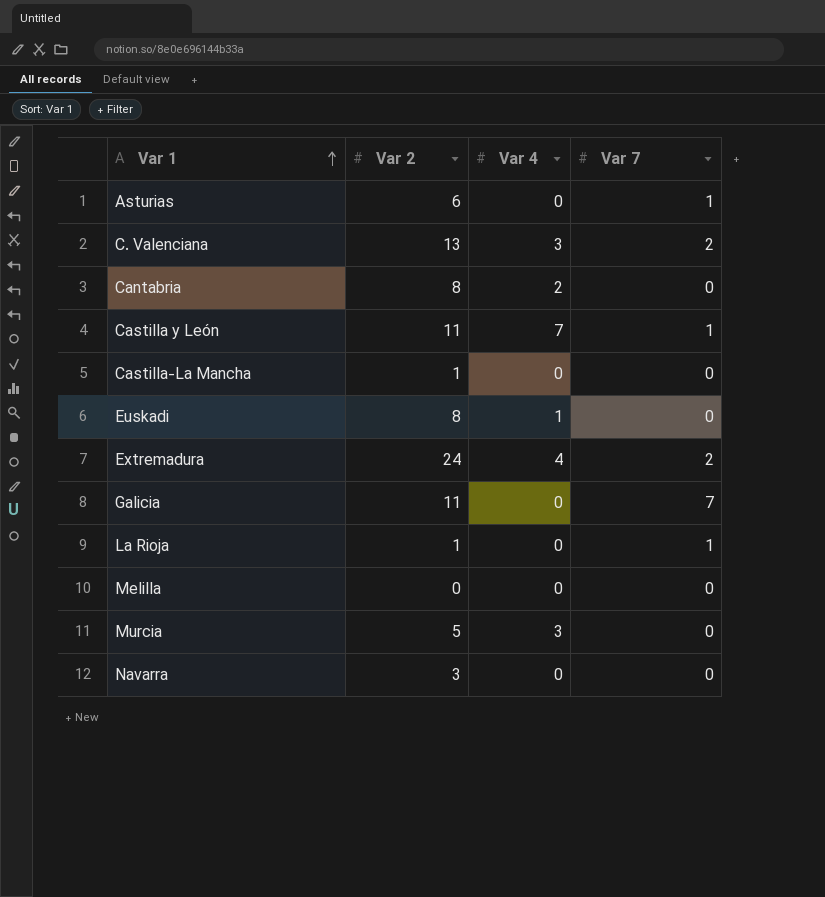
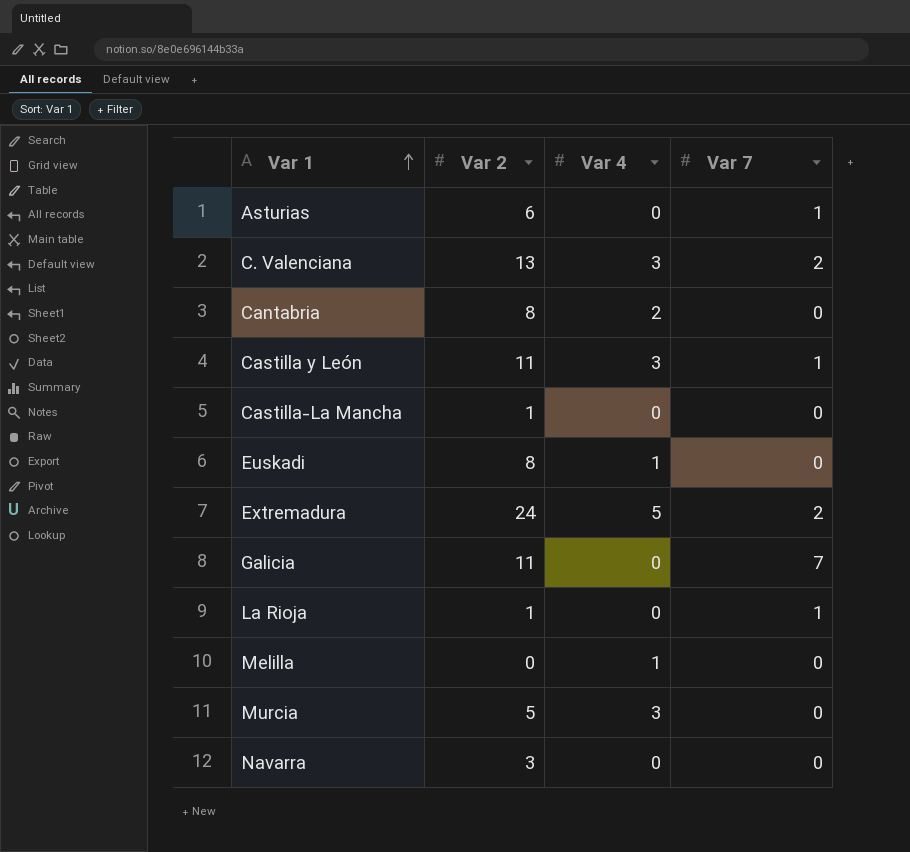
Castilla y León | Var 4: 7 -> 3
Extremadura | Var 4: 4 -> 5
Melilla | Var 4: 0 -> 1

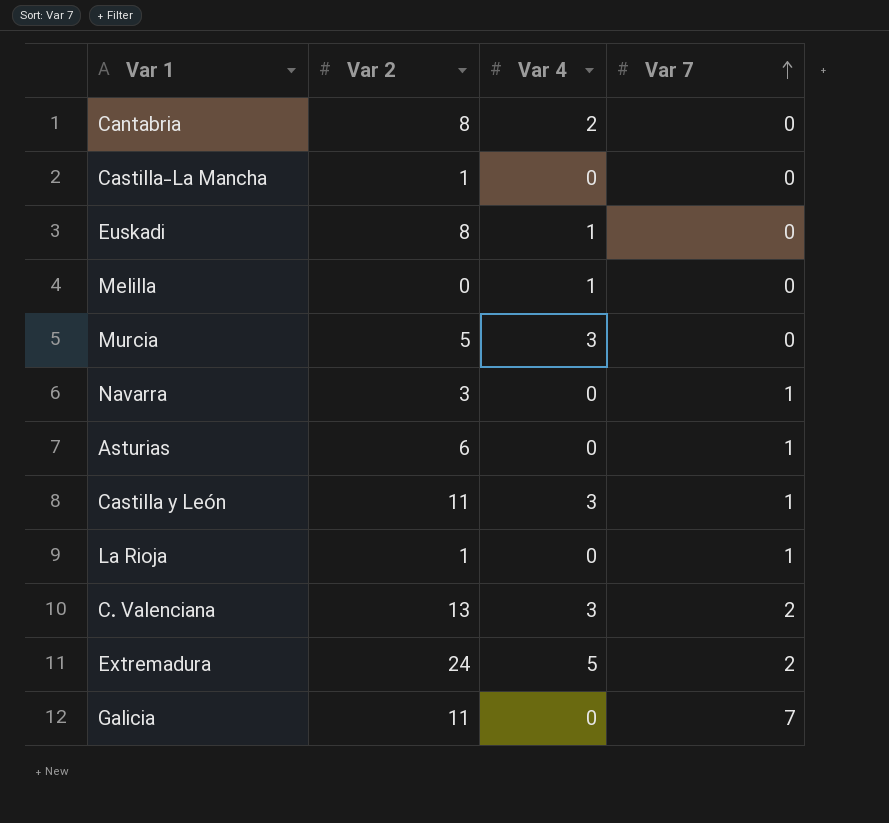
row order: Var 1 ascending -> Var 7 ascending
Navarra | Var 7: 0 -> 1

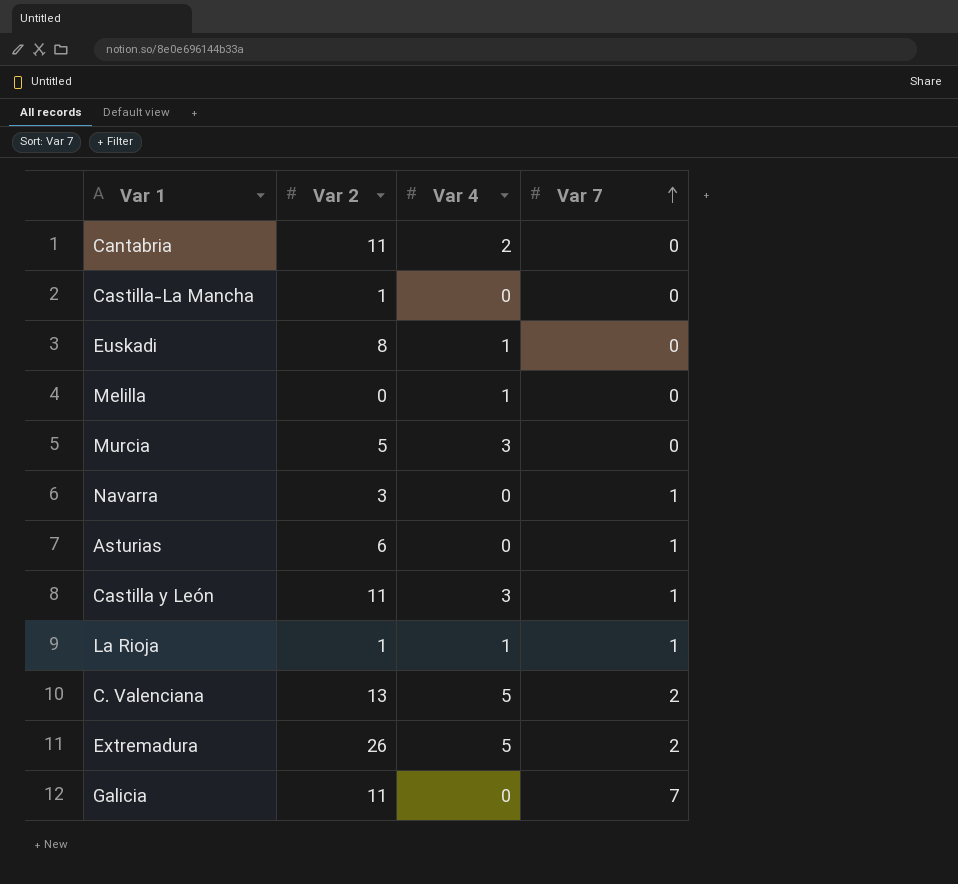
Cantabria | Var 2: 8 -> 11
La Rioja | Var 4: 0 -> 1
C. Valenciana | Var 4: 3 -> 5
Extremadura | Var 2: 24 -> 26

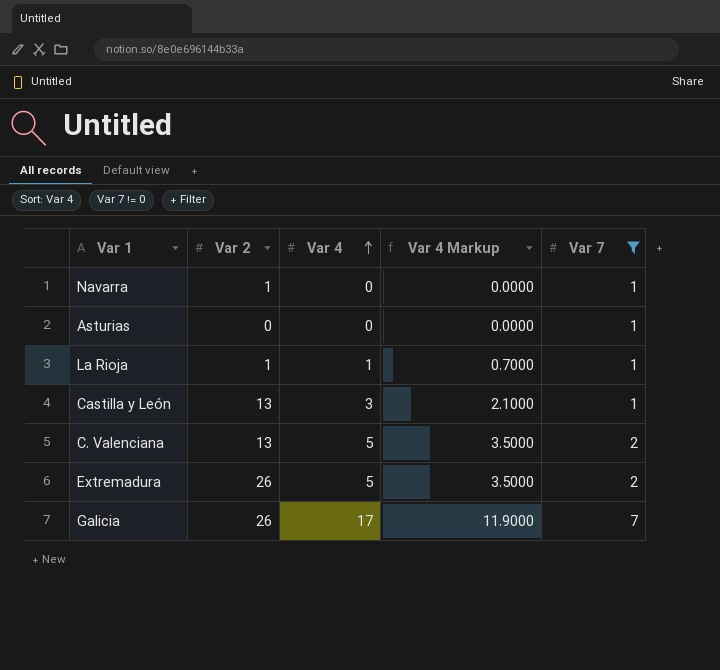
filter: none -> Var 7 != 0
row order: Var 7 ascending -> Var 4 ascending
column Var 4 Markup | formula: none -> [Var 4] * 0.7
Navarra | Var 2: 3 -> 1
Asturias | Var 2: 6 -> 0
Castilla y León | Var 2: 11 -> 13
Galicia | Var 2: 11 -> 26
Galicia | Var 4: 0 -> 17

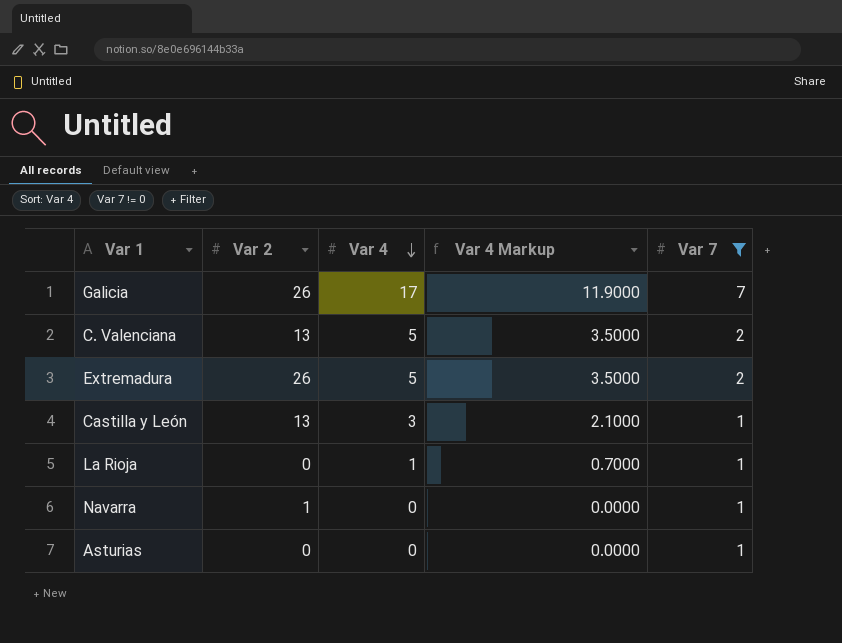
row order: Var 4 ascending -> Var 4 descending
La Rioja | Var 2: 1 -> 0

